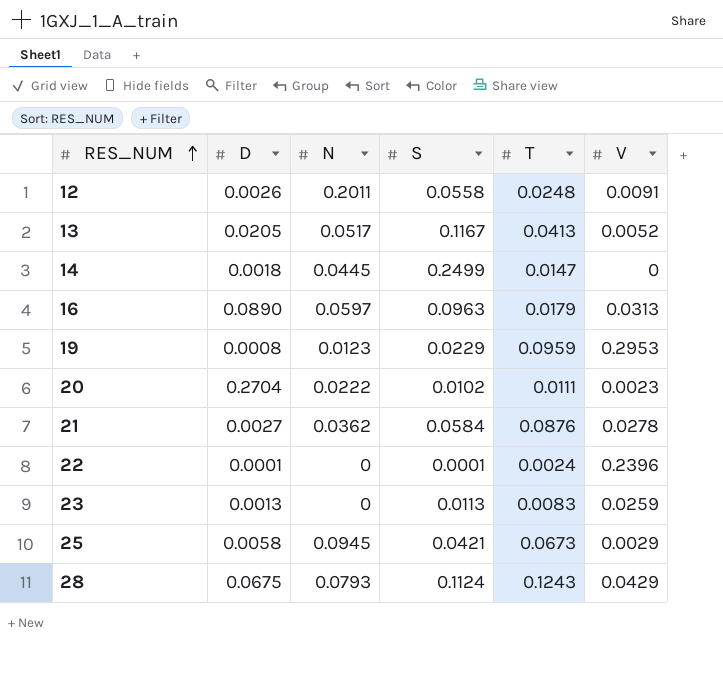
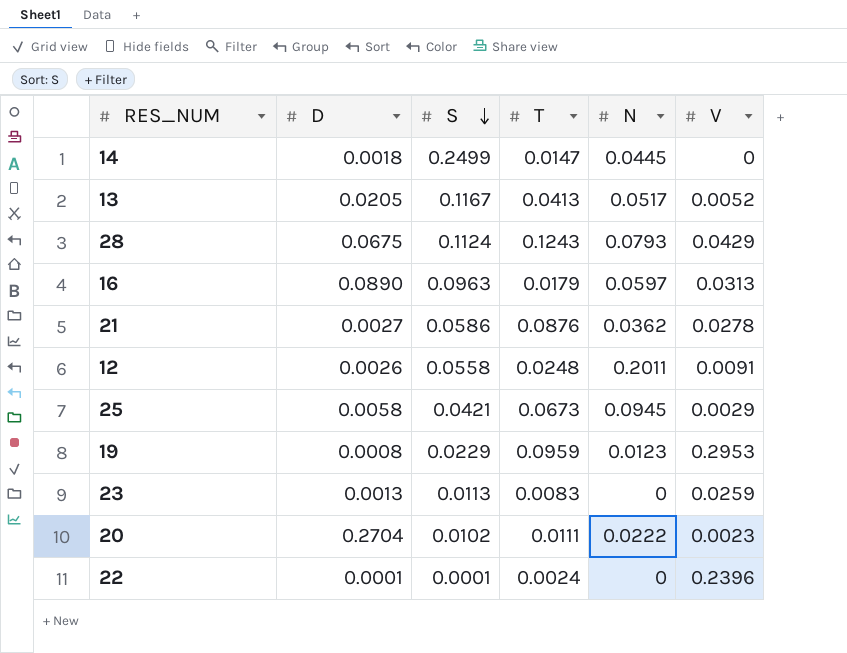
row order: RES_NUM ascending -> S descending
column N | position: 3 -> 5
21 | S: 0.0584 -> 0.0586

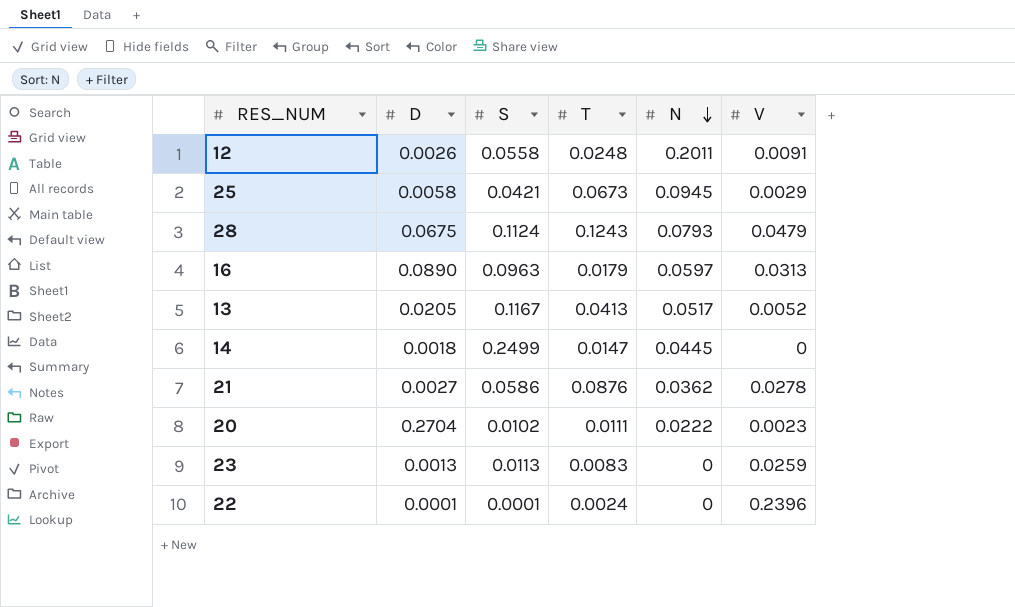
row order: S descending -> N descending
row 19: 0.0008 | 0.0229 | 0.0959 | 0.0123 | 0.2953 -> none
28 | V: 0.0429 -> 0.0479

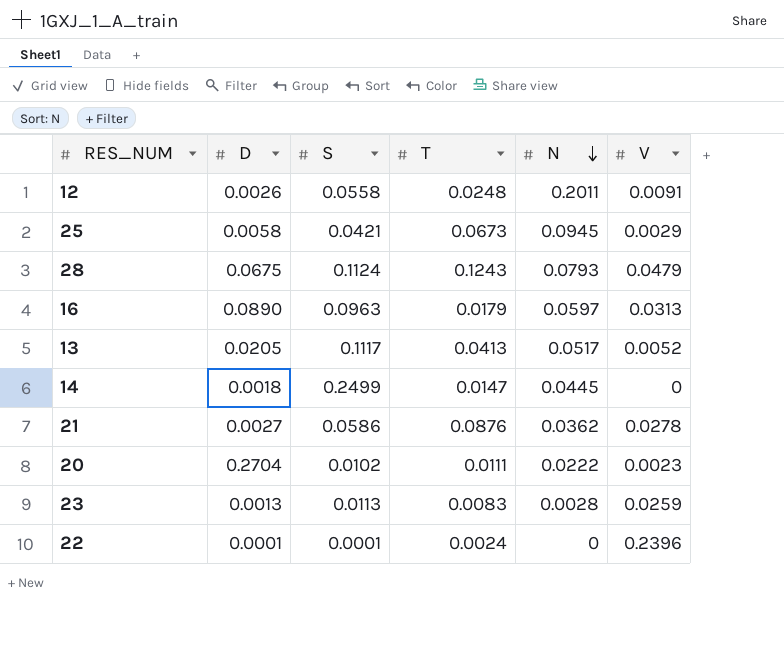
13 | S: 0.1167 -> 0.1117
23 | N: 0 -> 0.0028

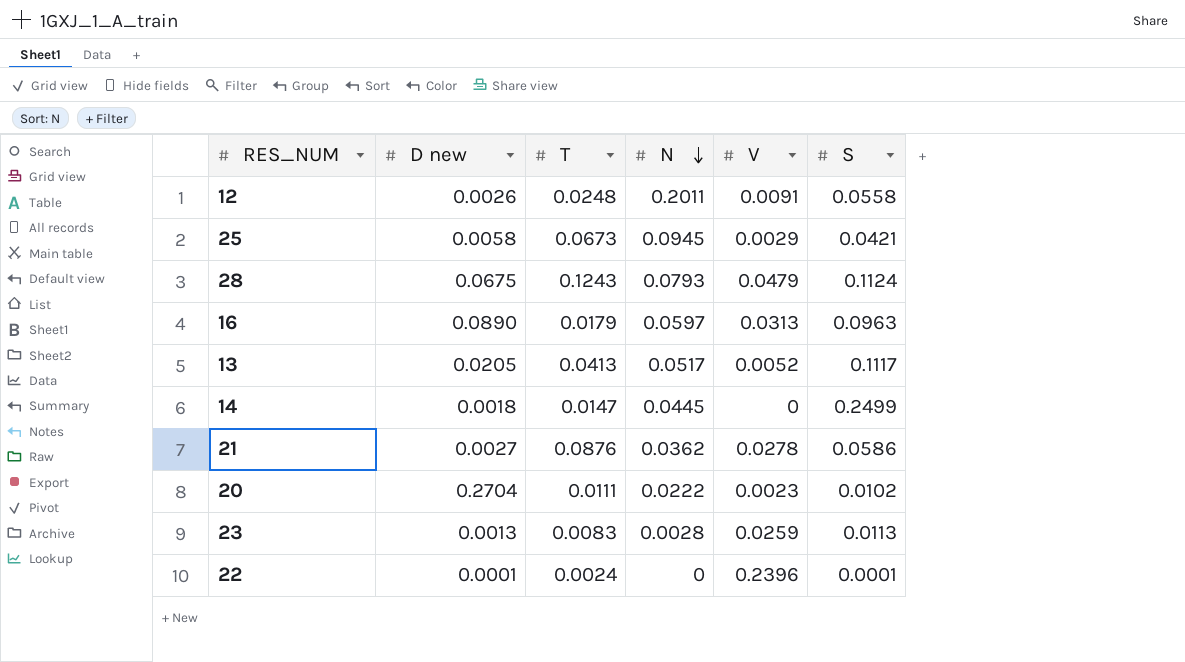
column name: D -> D new
column S | position: 3 -> 6

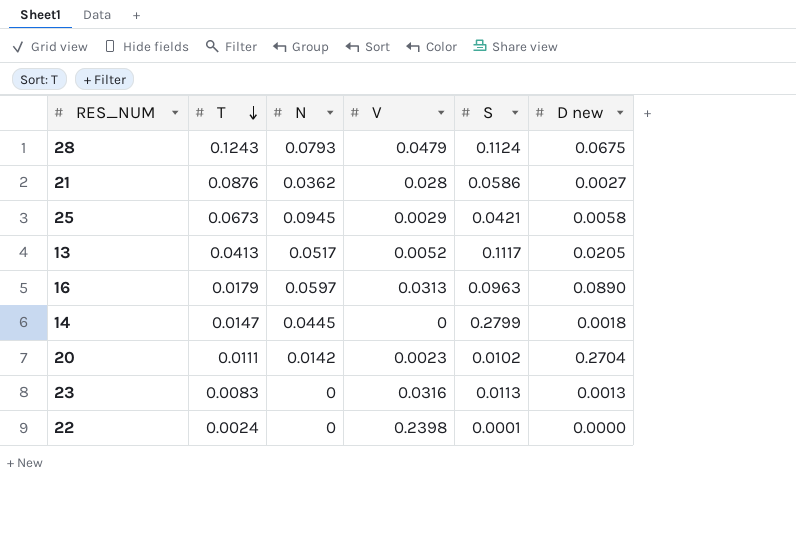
row order: N descending -> T descending
column D new | position: 2 -> 6
row 12: 0.0026 | 0.0248 | 0.2011 | 0.0091 | 0.0558 -> none
21 | V: 0.0278 -> 0.028
14 | S: 0.2499 -> 0.2799
20 | N: 0.0222 -> 0.0142
23 | N: 0.0028 -> 0
23 | V: 0.0259 -> 0.0316
22 | V: 0.2396 -> 0.2398
22 | D new: 0.0001 -> 0.0000

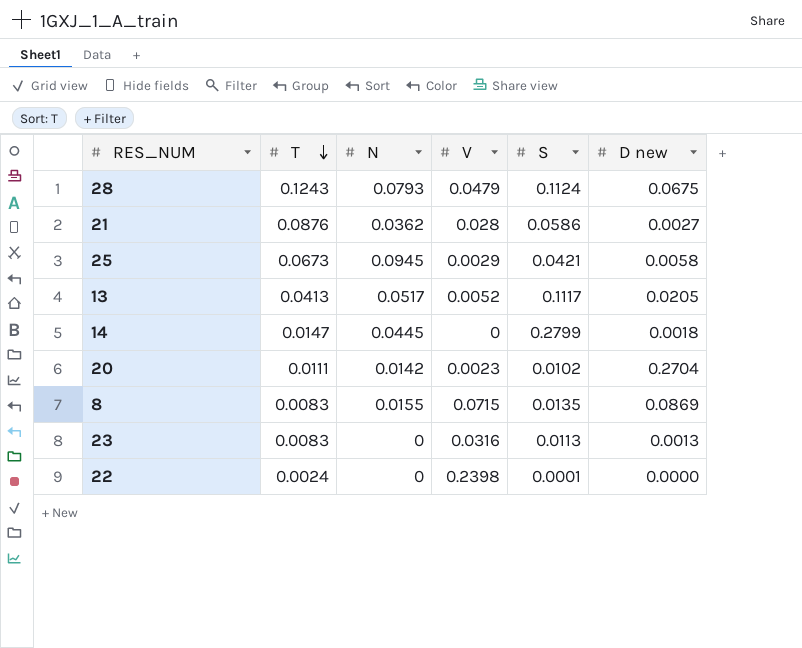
row 16: 0.0179 | 0.0597 | 0.0313 | 0.0963 | 0.0890 -> none
row 8: none -> 0.0083 | 0.0155 | 0.0715 | 0.0135 | 0.0869

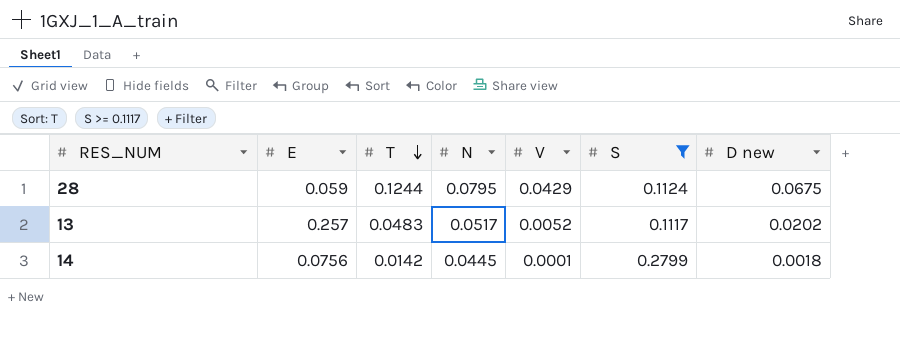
filter: none -> S >= 0.1117
column E | position: none -> 2
28 | T: 0.1243 -> 0.1244
28 | N: 0.0793 -> 0.0795
28 | V: 0.0479 -> 0.0429
13 | T: 0.0413 -> 0.0483
13 | D new: 0.0205 -> 0.0202
14 | T: 0.0147 -> 0.0142
14 | V: 0 -> 0.0001

